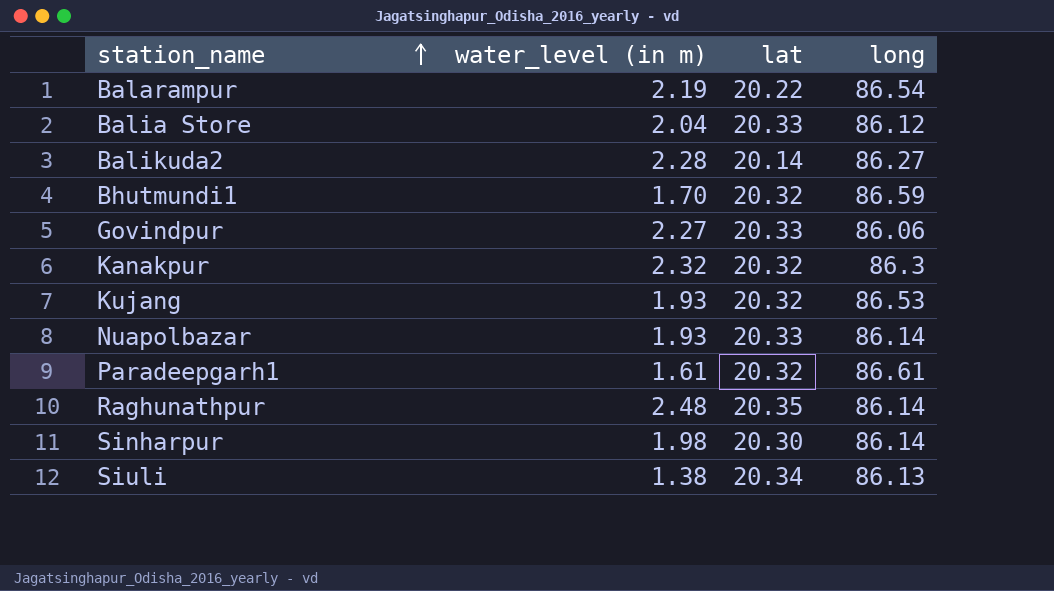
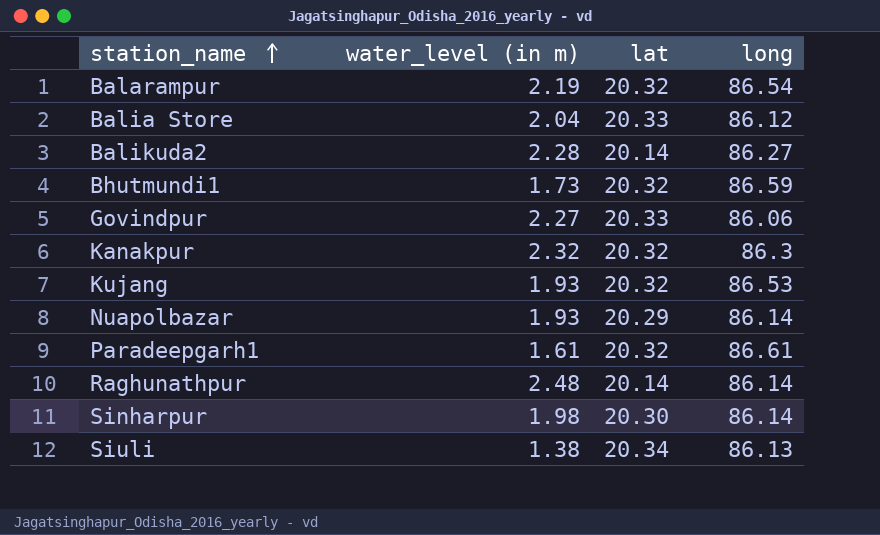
Balarampur | lat: 20.22 -> 20.32
Bhutmundi1 | water_level (in m): 1.70 -> 1.73
Nuapolbazar | lat: 20.33 -> 20.29
Raghunathpur | lat: 20.35 -> 20.14

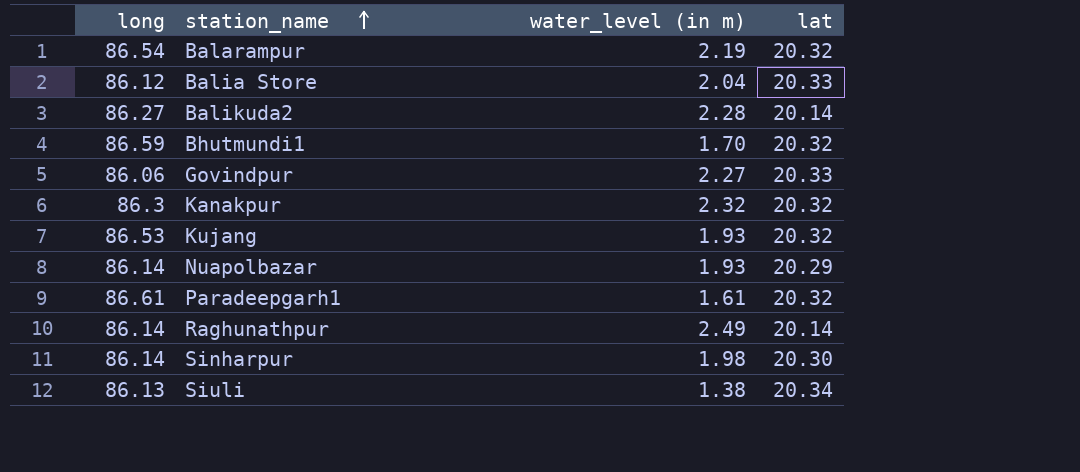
column long | position: 4 -> 1
Bhutmundi1 | water_level (in m): 1.73 -> 1.70
Raghunathpur | water_level (in m): 2.48 -> 2.49

